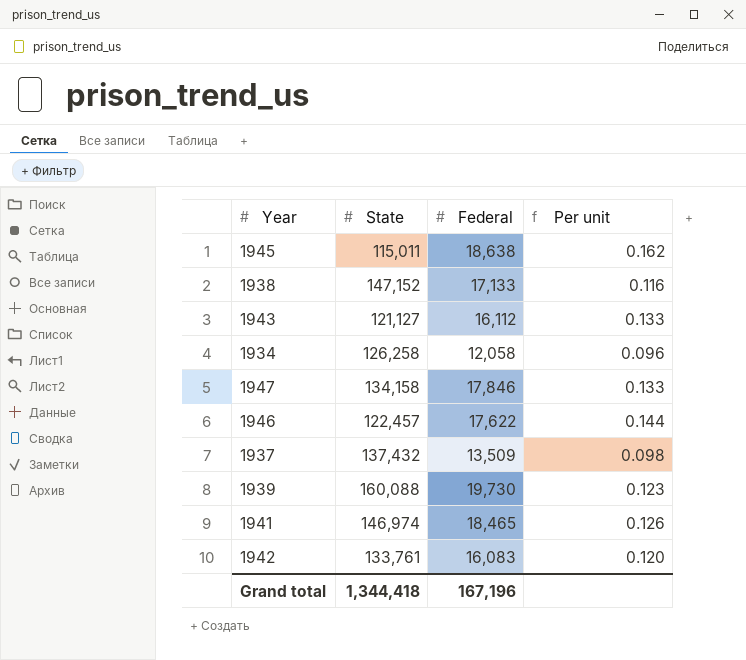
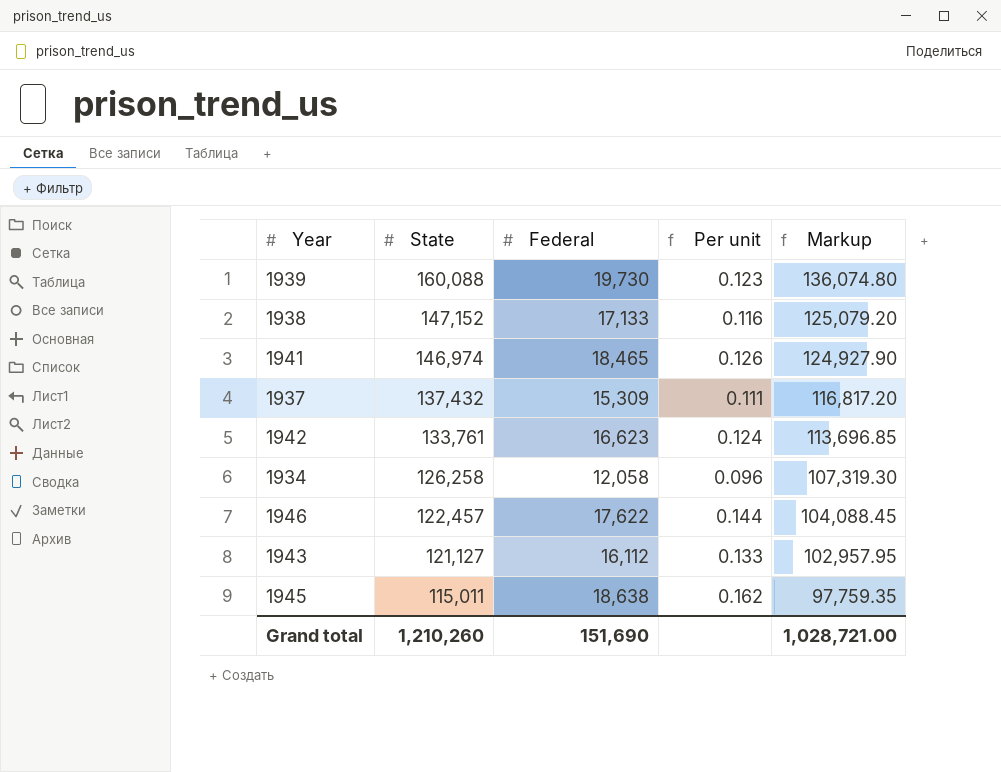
row order: none -> State descending
column Markup | formula: none -> [State] * 0.85
row 1947: 134,158 | 17,846 | 0.133 -> none
1937 | Federal: 13,509 -> 15,309
1937 | Per unit: 0.098 -> 0.111
1942 | Federal: 16,083 -> 16,623
1942 | Per unit: 0.120 -> 0.124
Grand total | State: 1,344,418 -> 1,210,260
Grand total | Federal: 167,196 -> 151,690

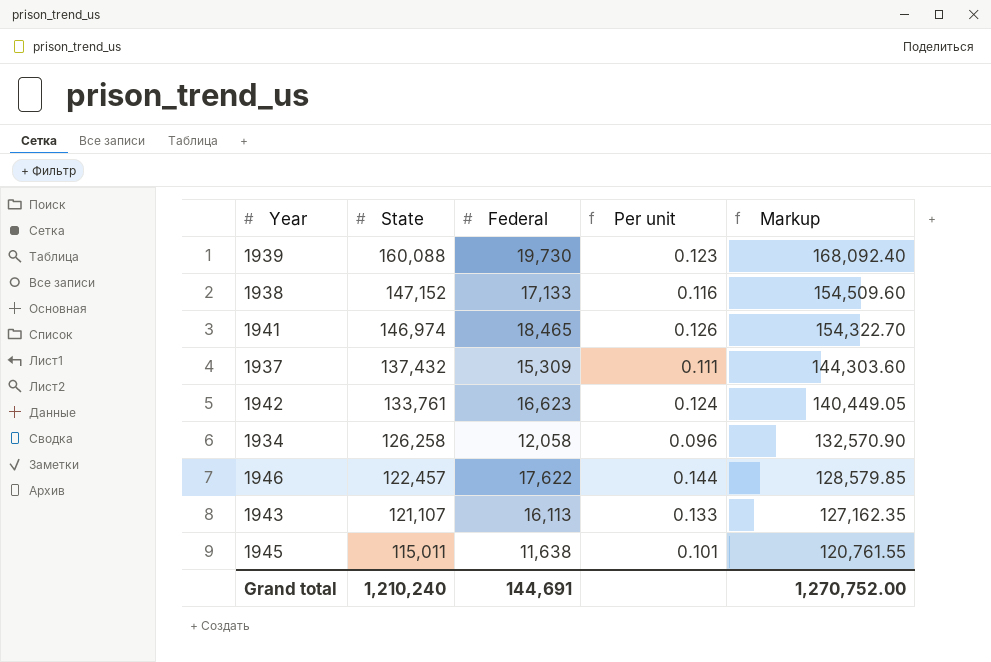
column Markup | formula: [State] * 0.85 -> [State] * 1.05
1943 | State: 121,127 -> 121,107
1943 | Federal: 16,112 -> 16,113
1945 | Federal: 18,638 -> 11,638
1945 | Per unit: 0.162 -> 0.101
Grand total | State: 1,210,260 -> 1,210,240
Grand total | Federal: 151,690 -> 144,691
Grand total | Markup: 1,028,721.00 -> 1,270,752.00

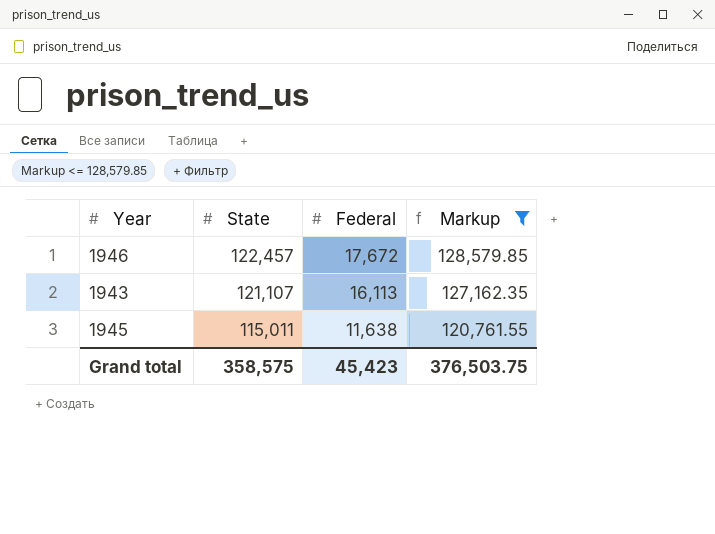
filter: none -> Markup <= 128,579.85
column Per unit | formula: [Federal] / [State] -> none
1946 | Federal: 17,622 -> 17,672
Grand total | State: 1,210,240 -> 358,575
Grand total | Federal: 144,691 -> 45,423
Grand total | Markup: 1,270,752.00 -> 376,503.75

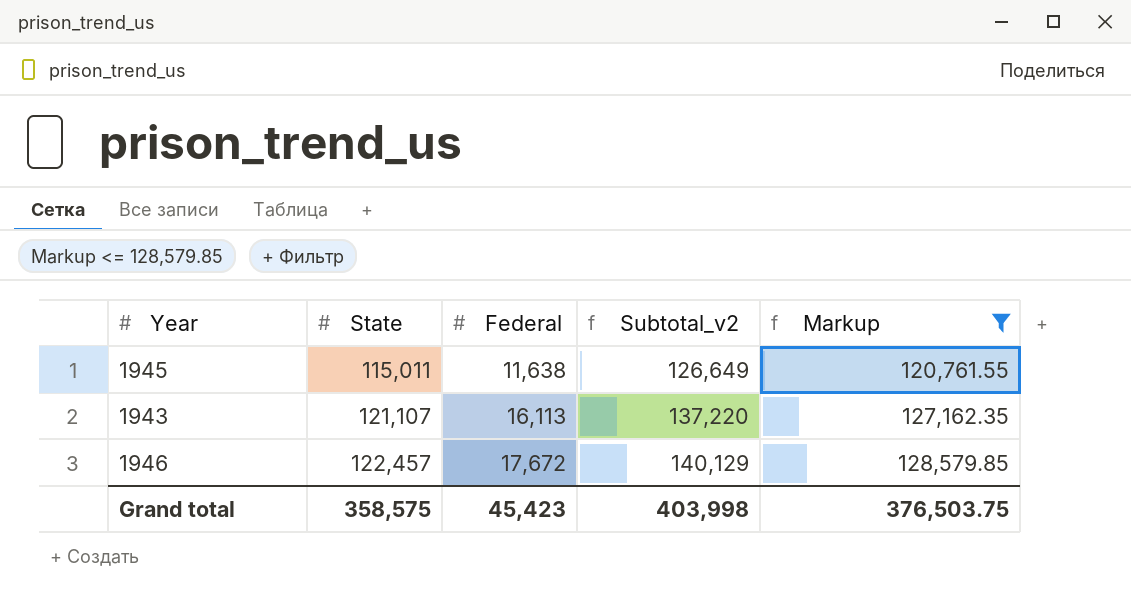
row order: State descending -> State ascending
column Subtotal_v2 | formula: none -> [State] + [Federal]

